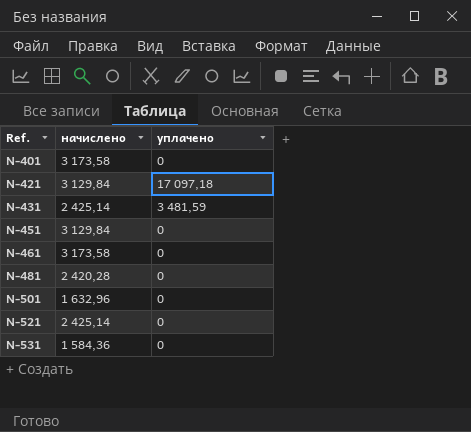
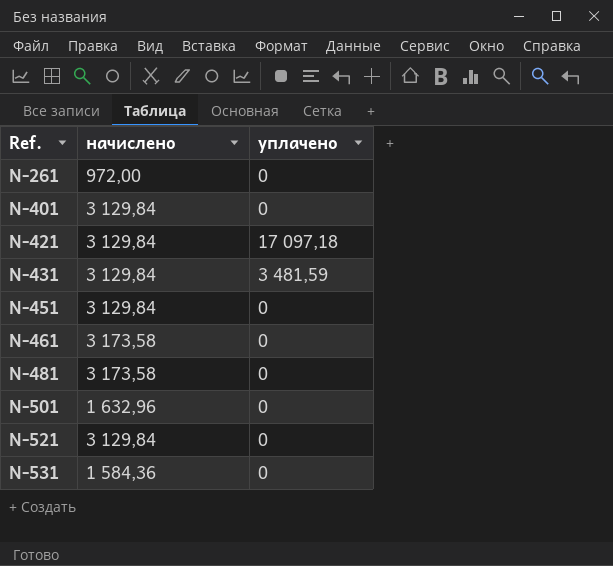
row N-261: none -> 972,00 | 0
N-401 | начислено: 3 173,58 -> 3 129,84
N-431 | начислено: 2 425,14 -> 3 129,84
N-481 | начислено: 2 420,28 -> 3 173,58
N-521 | начислено: 2 425,14 -> 3 129,84

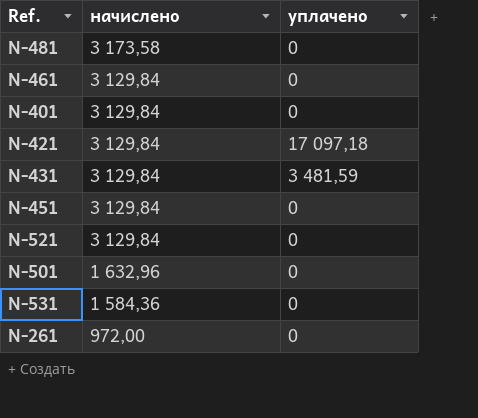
row order: Ref. ascending -> начислено descending
N-461 | начислено: 3 173,58 -> 3 129,84

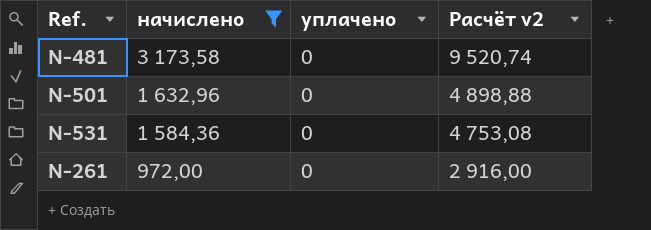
filter: none -> начислено != 3 129,84
column Расчёт v2 | formula: none -> [начислено] * 3

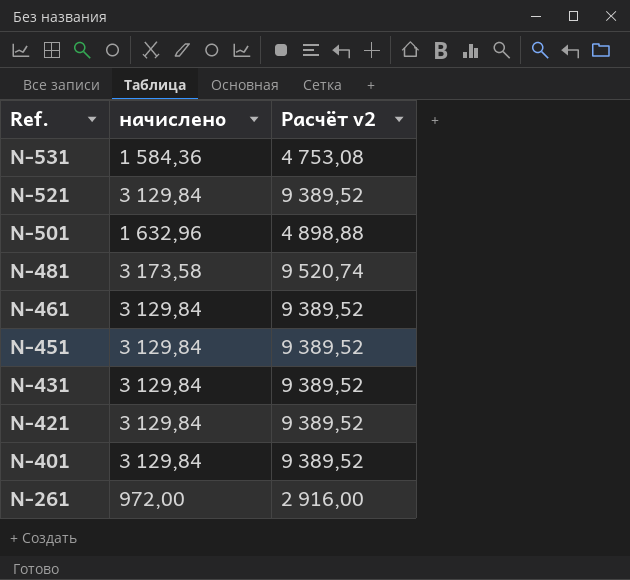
filter: начислено != 3 129,84 -> none
row order: начислено descending -> Ref. descending
column уплачено | position: 3 -> none

